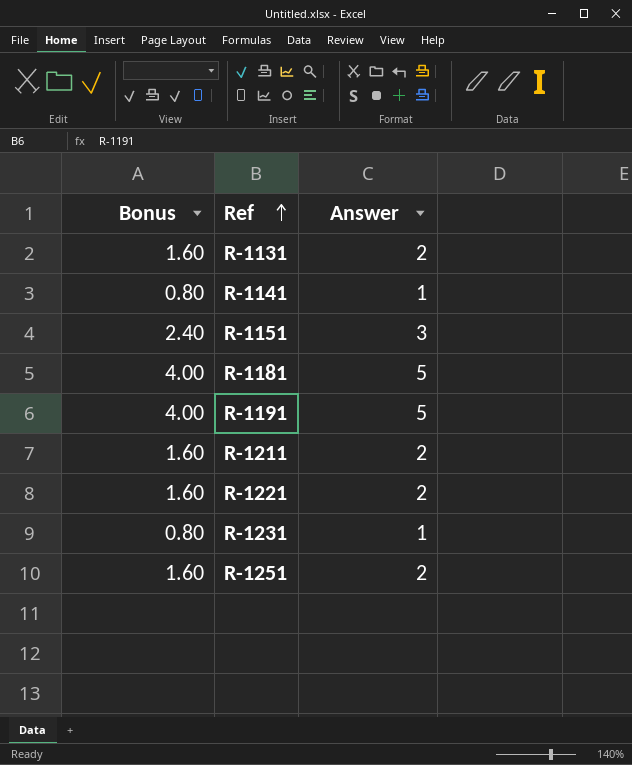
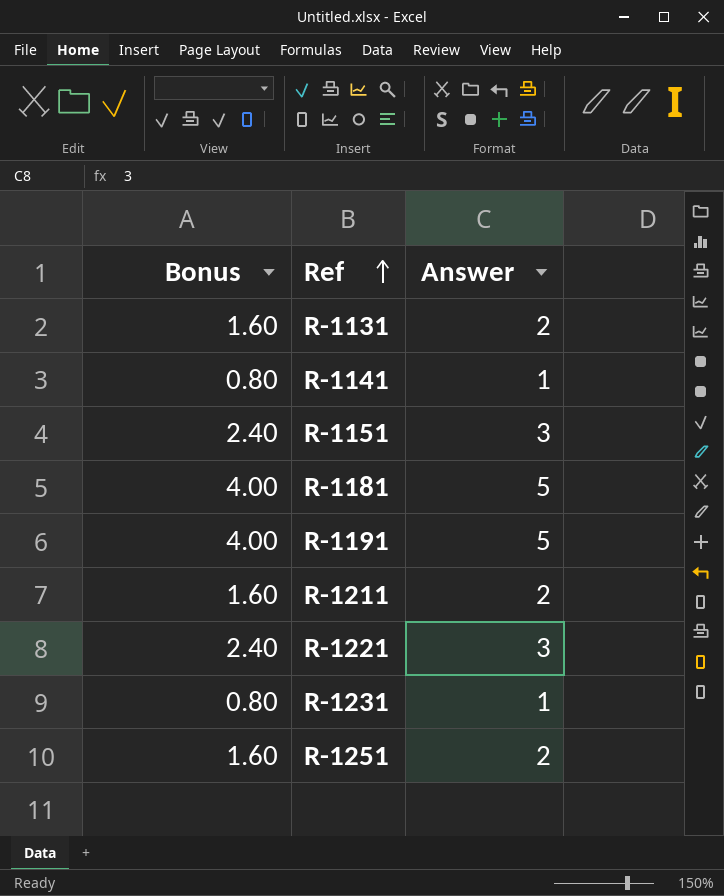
R-1221 | Bonus: 1.60 -> 2.40
R-1221 | Answer: 2 -> 3

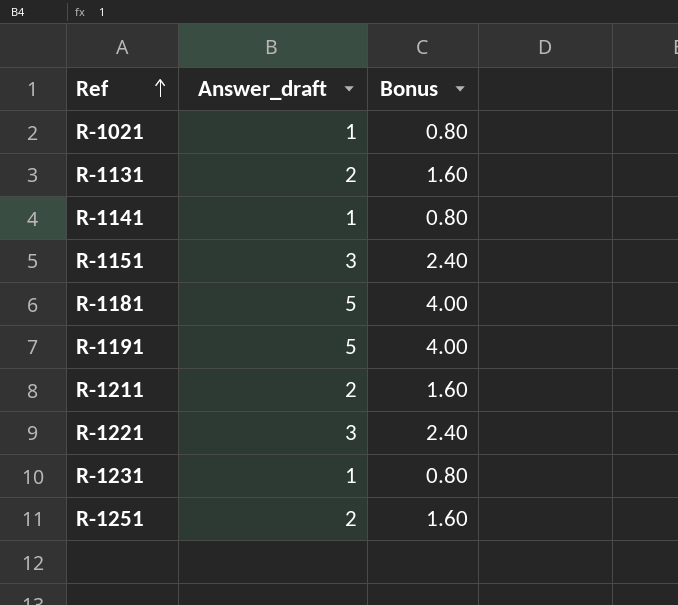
column name: Answer -> Answer_draft
column Bonus | position: 1 -> 3
row R-1021: none -> 1 | 0.80

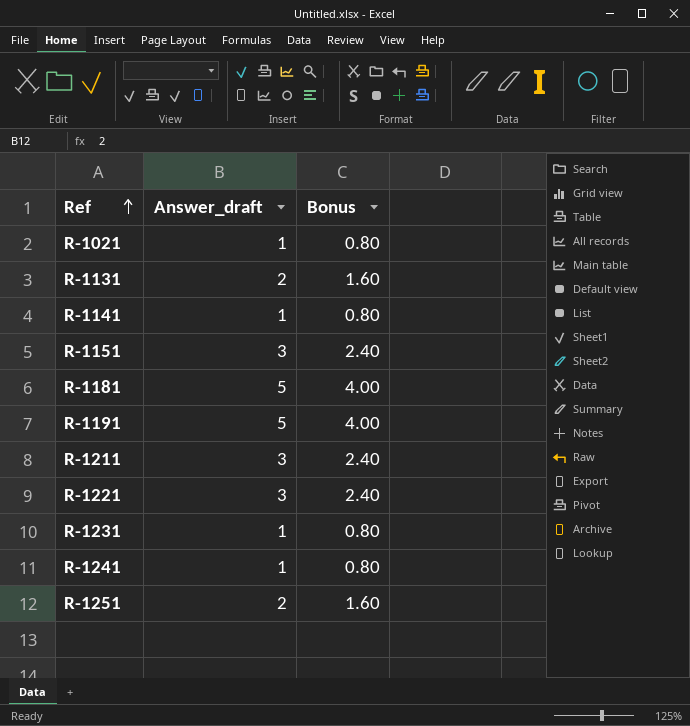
R-1211 | Answer_draft: 2 -> 3
R-1211 | Bonus: 1.60 -> 2.40
row R-1241: none -> 1 | 0.80

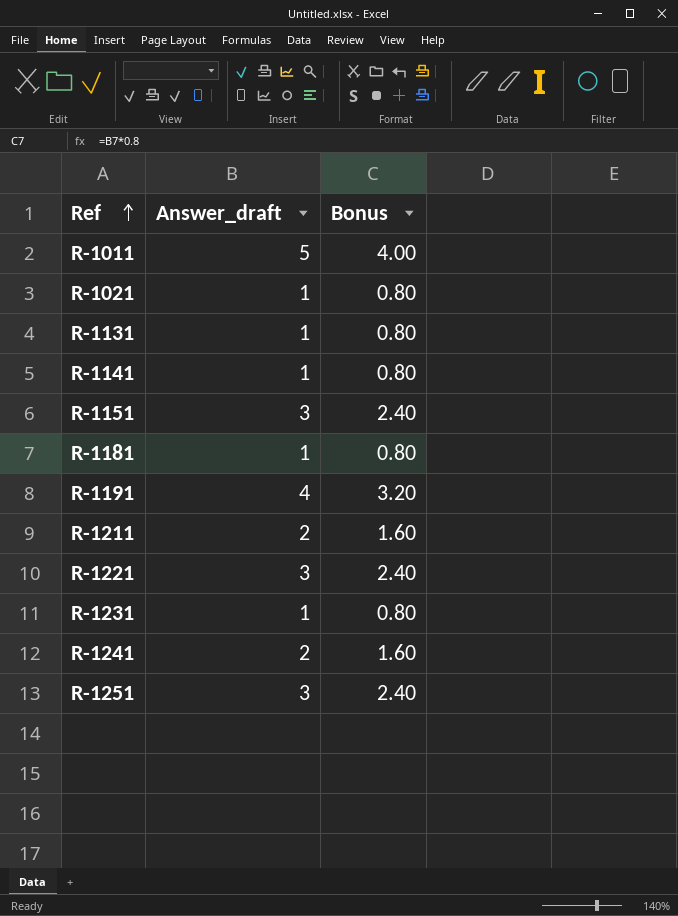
row R-1011: none -> 5 | 4.00
R-1131 | Answer_draft: 2 -> 1
R-1131 | Bonus: 1.60 -> 0.80
R-1181 | Answer_draft: 5 -> 1
R-1181 | Bonus: 4.00 -> 0.80
R-1191 | Answer_draft: 5 -> 4
R-1191 | Bonus: 4.00 -> 3.20
R-1211 | Answer_draft: 3 -> 2
R-1211 | Bonus: 2.40 -> 1.60
R-1241 | Answer_draft: 1 -> 2
R-1241 | Bonus: 0.80 -> 1.60
R-1251 | Answer_draft: 2 -> 3
R-1251 | Bonus: 1.60 -> 2.40

